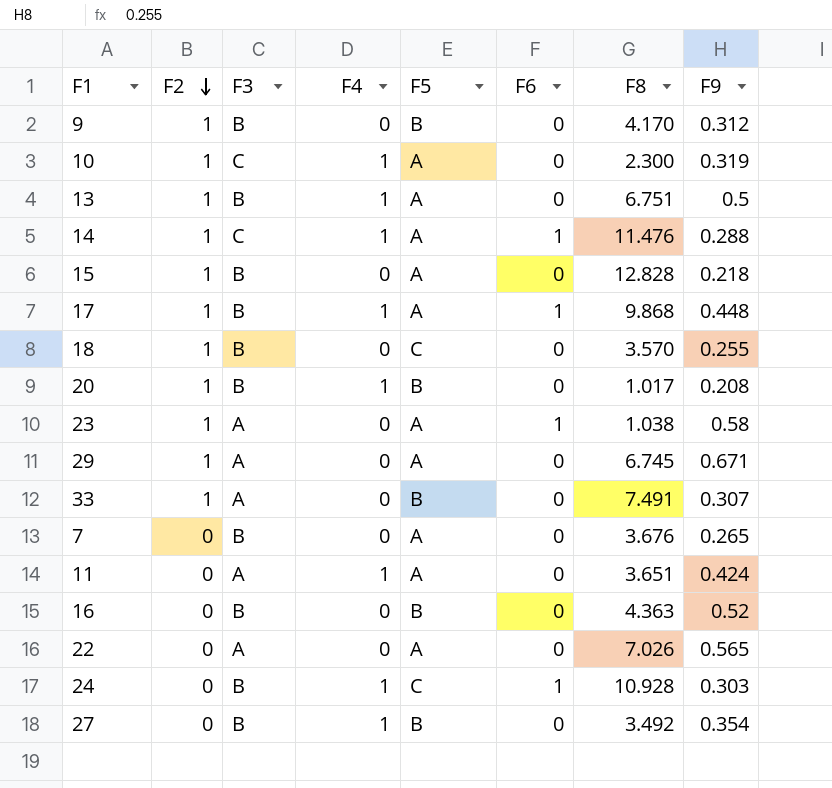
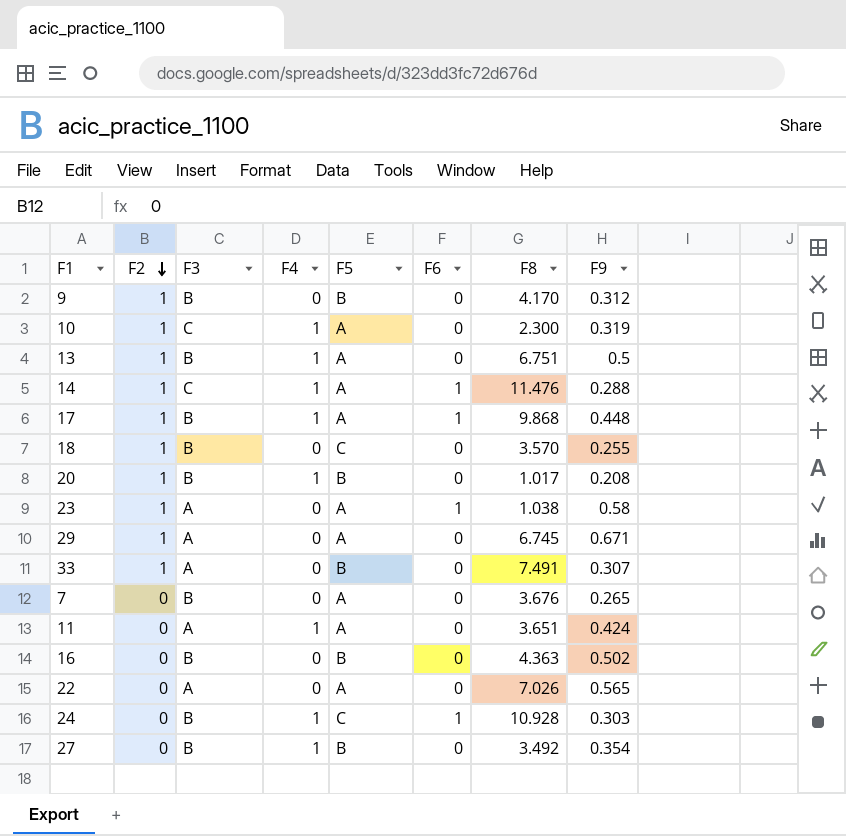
row 15: 1 | B | 0 | A | 0 | 12.828 | 0.218 -> none
16 | F9: 0.52 -> 0.502

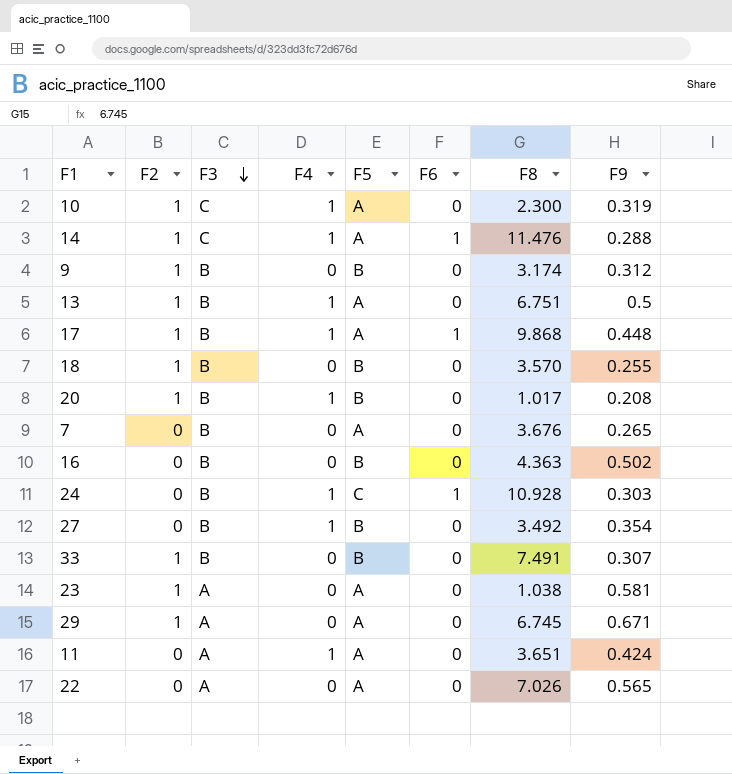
row order: F2 descending -> F3 descending
9 | F8: 4.170 -> 3.174
18 | F5: C -> B
33 | F3: A -> B
23 | F6: 1 -> 0
23 | F9: 0.58 -> 0.581

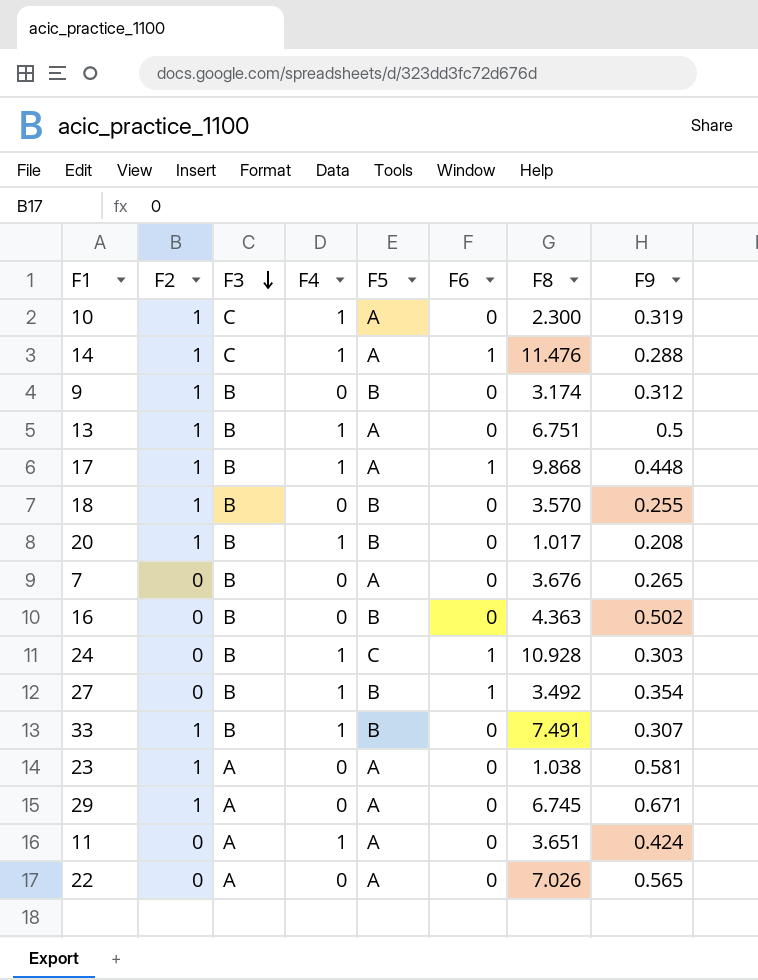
27 | F6: 0 -> 1
33 | F4: 0 -> 1

